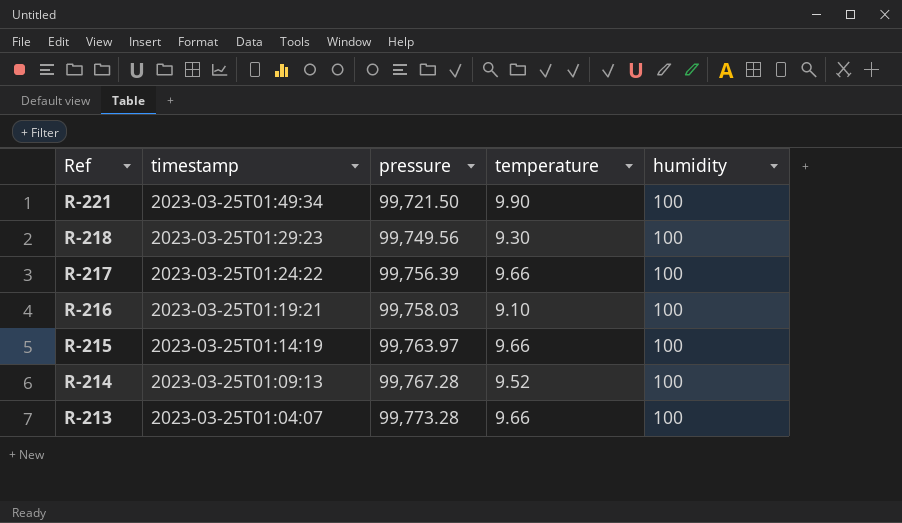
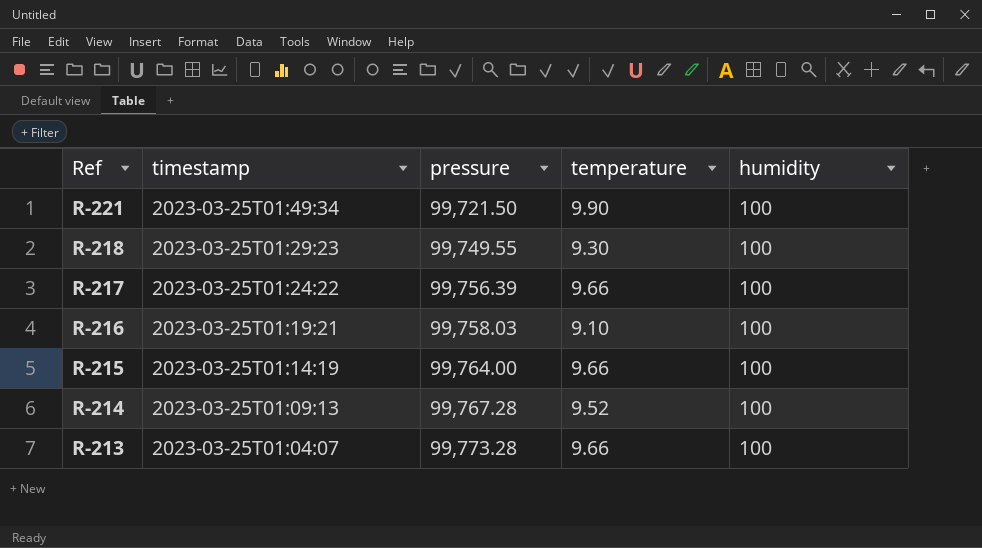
R-218 | pressure: 99,749.56 -> 99,749.55
R-215 | pressure: 99,763.97 -> 99,764.00

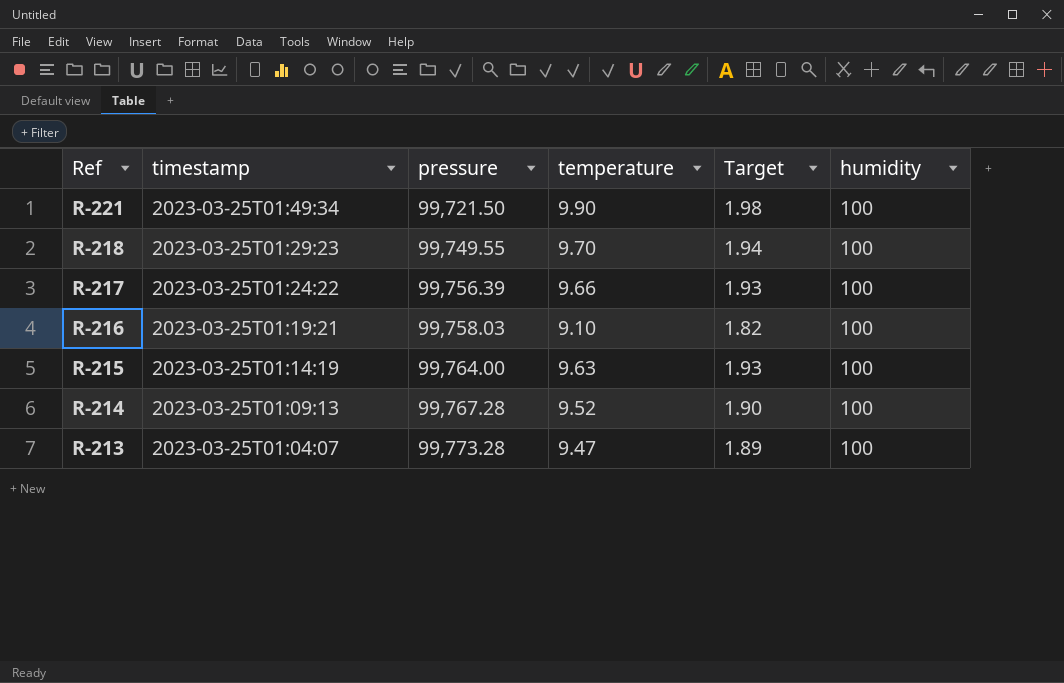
column Target | formula: none -> [temperature] * 0.2
R-218 | temperature: 9.30 -> 9.70
R-215 | temperature: 9.66 -> 9.63
R-213 | temperature: 9.66 -> 9.47

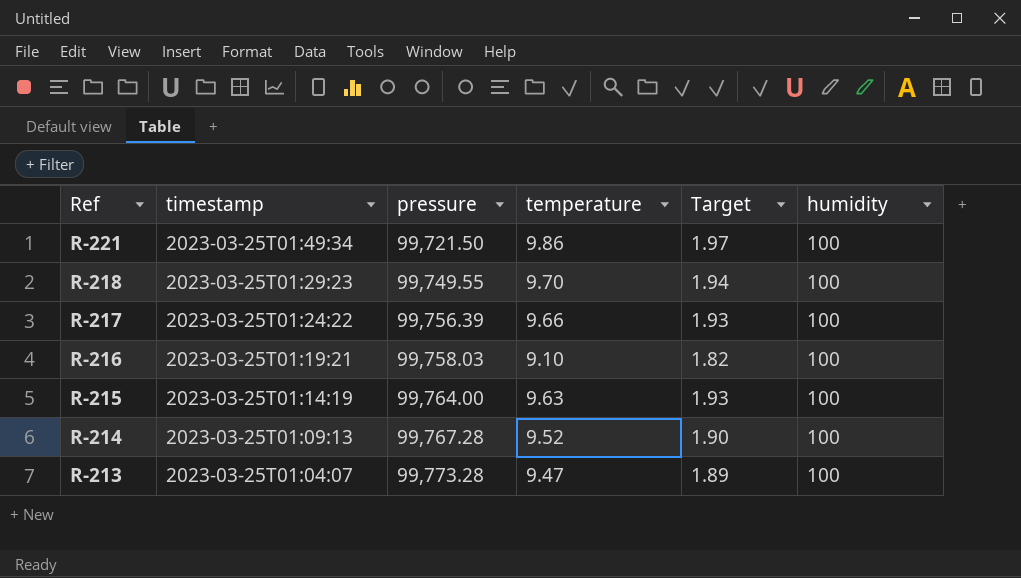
R-221 | temperature: 9.90 -> 9.86
R-221 | Target: 1.98 -> 1.97

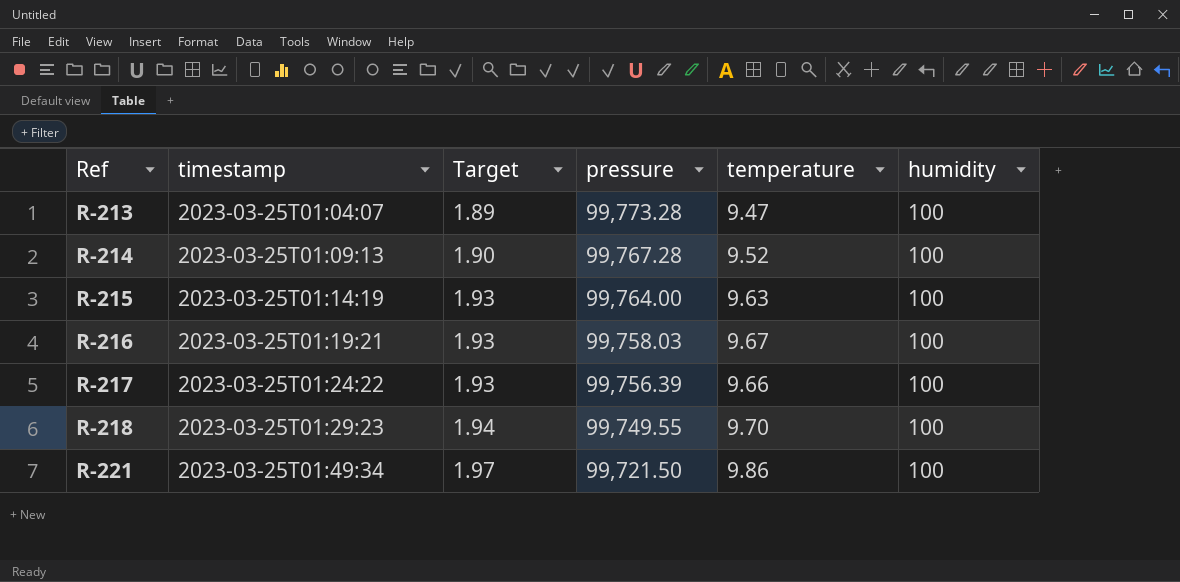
row order: Ref descending -> Ref ascending
column Target | position: 5 -> 3
R-216 | Target: 1.82 -> 1.93
R-216 | temperature: 9.10 -> 9.67

